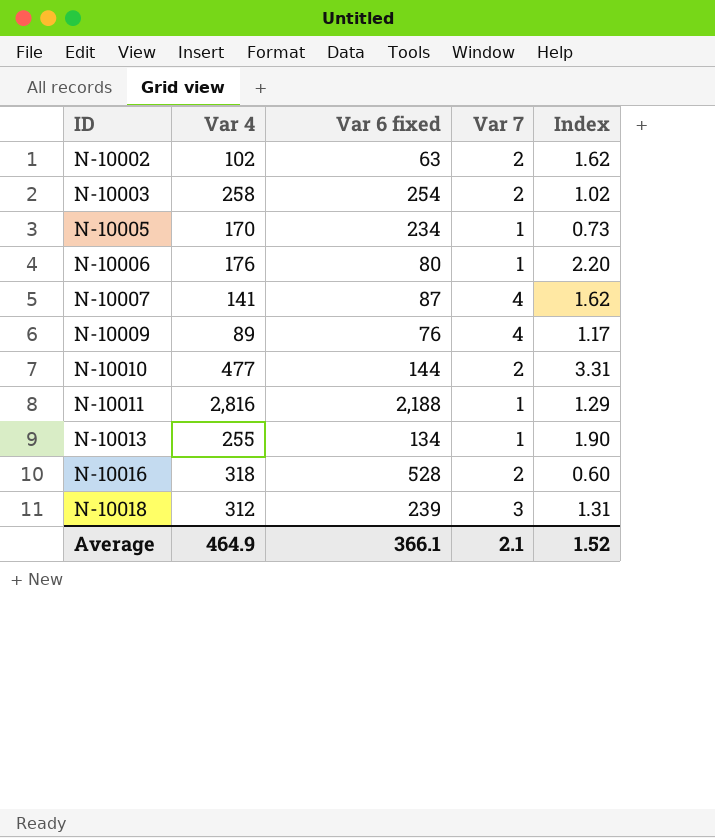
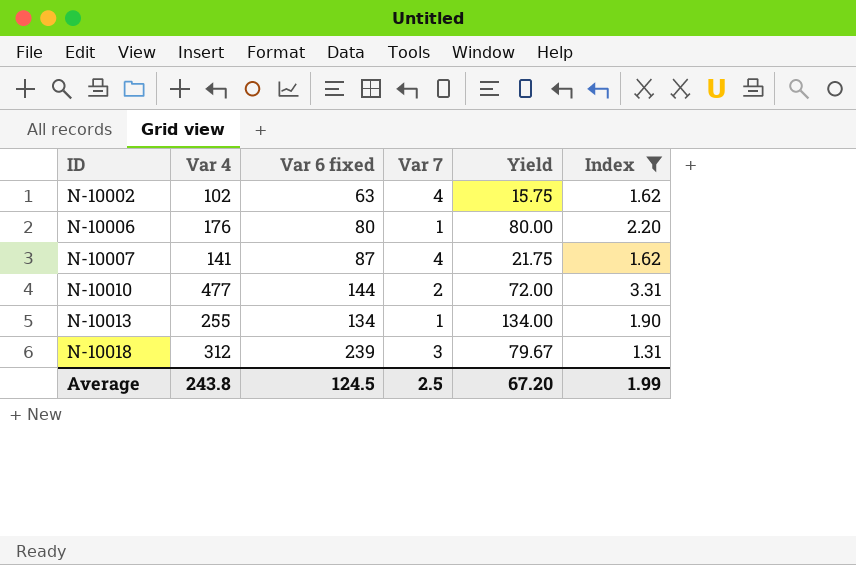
filter: none -> Index >= 1.31
column Yield | formula: none -> [Var 6 fixed] / [Var 7]
N-10002 | Var 7: 2 -> 4
Average | Var 4: 464.9 -> 243.8
Average | Var 6 fixed: 366.1 -> 124.5
Average | Var 7: 2.1 -> 2.5
Average | Index: 1.52 -> 1.99

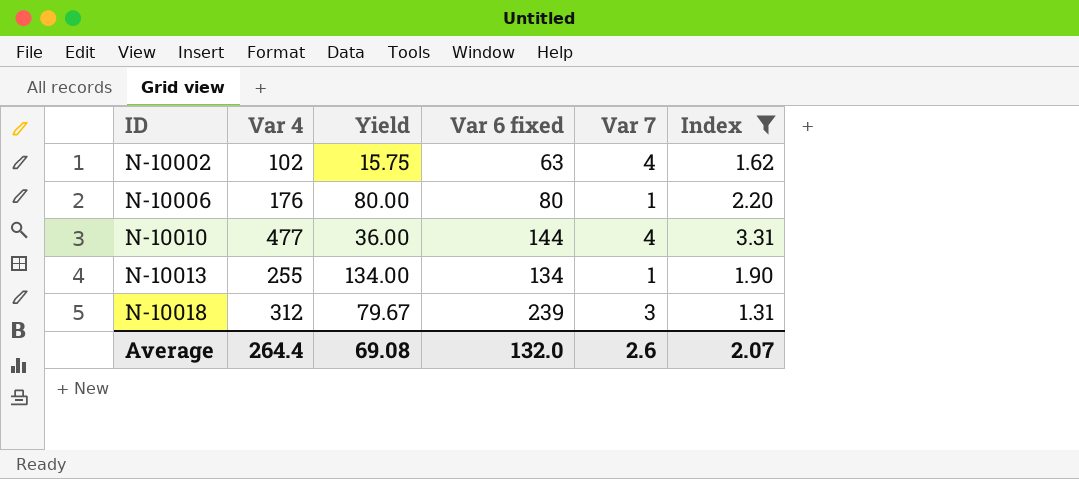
column Yield | position: 5 -> 3
row N-10007: 141 | 87 | 4 | 21.75 | 1.62 -> none
N-10010 | Yield: 72.00 -> 36.00
N-10010 | Var 7: 2 -> 4
Average | Var 4: 243.8 -> 264.4
Average | Yield: 67.20 -> 69.08
Average | Var 6 fixed: 124.5 -> 132.0
Average | Var 7: 2.5 -> 2.6
Average | Index: 1.99 -> 2.07

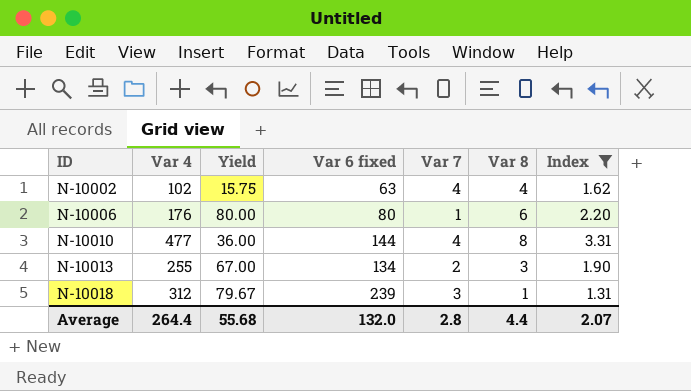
column Var 8 | position: none -> 6
N-10013 | Yield: 134.00 -> 67.00
N-10013 | Var 7: 1 -> 2
Average | Yield: 69.08 -> 55.68
Average | Var 7: 2.6 -> 2.8

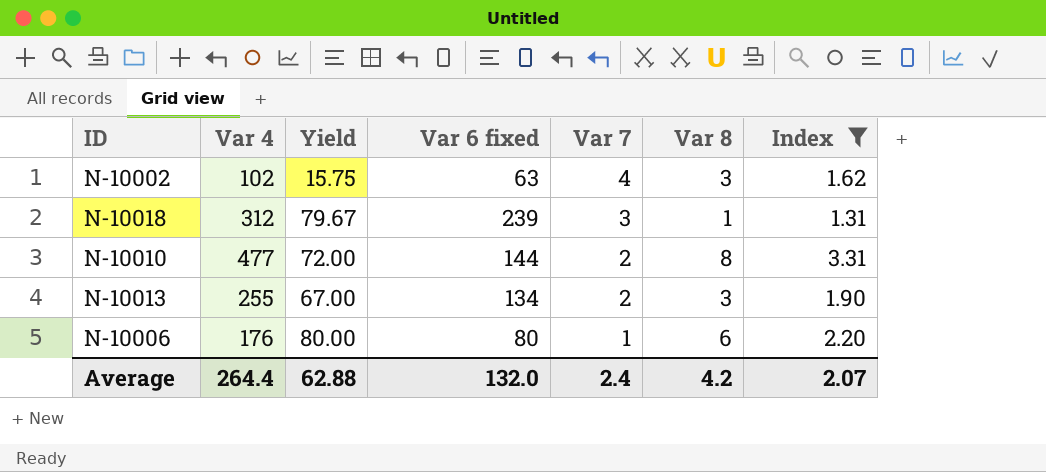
row order: ID ascending -> Var 7 descending
N-10002 | Var 8: 4 -> 3
N-10010 | Yield: 36.00 -> 72.00
N-10010 | Var 7: 4 -> 2
Average | Yield: 55.68 -> 62.88
Average | Var 7: 2.8 -> 2.4
Average | Var 8: 4.4 -> 4.2

